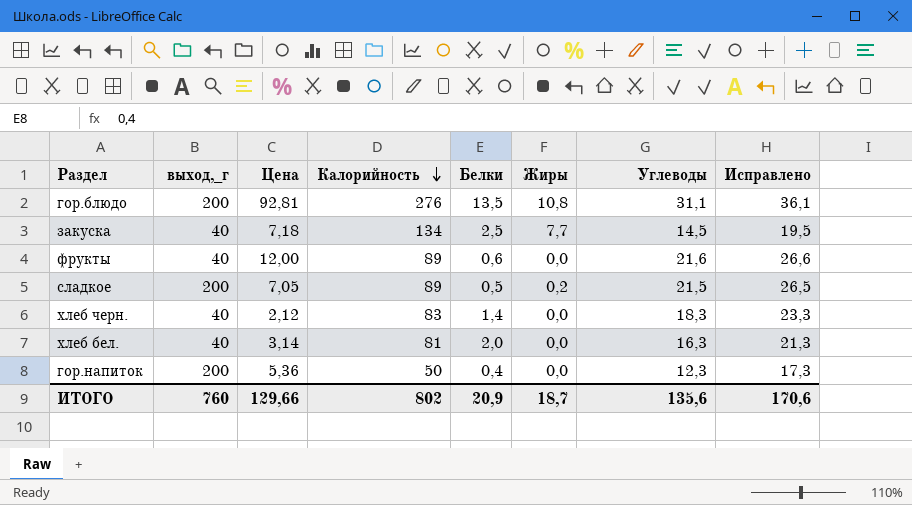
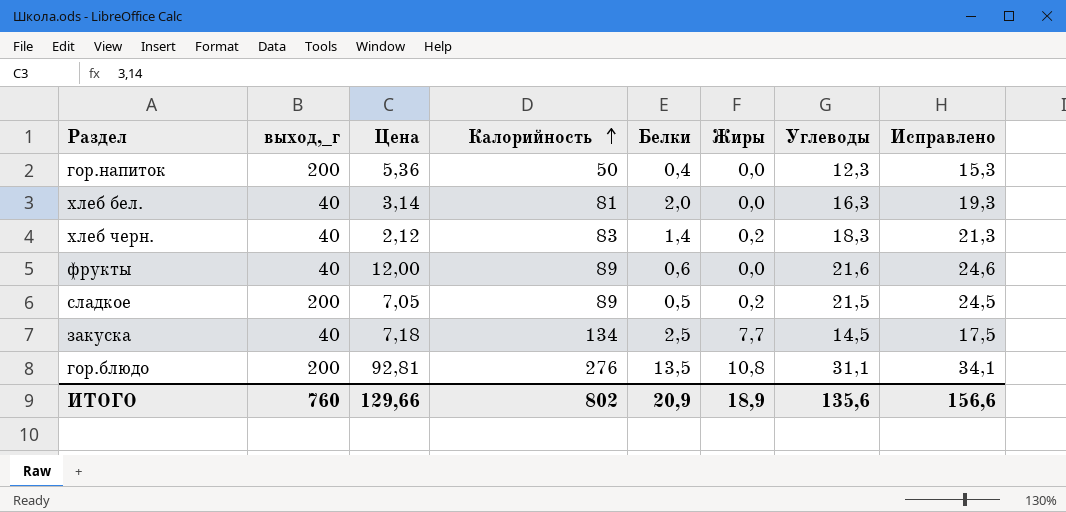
row order: Калорийность descending -> Калорийность ascending
column Исправлено | formula: [Углеводы] + 5 -> [Углеводы] + 3
хлеб черн. | Жиры: 0,0 -> 0,2
ИТОГО | Жиры: 18,7 -> 18,9
ИТОГО | Исправлено: 170,6 -> 156,6

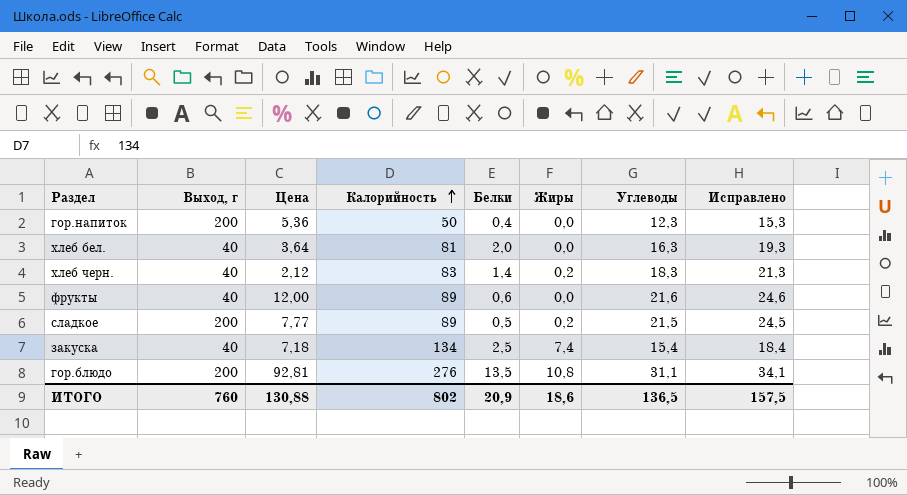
column name: выход,_г -> Выход, г
хлеб бел. | Цена: 3,14 -> 3,64
сладкое | Цена: 7,05 -> 7,77
закуска | Жиры: 7,7 -> 7,4
закуска | Углеводы: 14,5 -> 15,4
закуска | Исправлено: 17,5 -> 18,4
ИТОГО | Цена: 129,66 -> 130,88
ИТОГО | Жиры: 18,9 -> 18,6
ИТОГО | Углеводы: 135,6 -> 136,5
ИТОГО | Исправлено: 156,6 -> 157,5

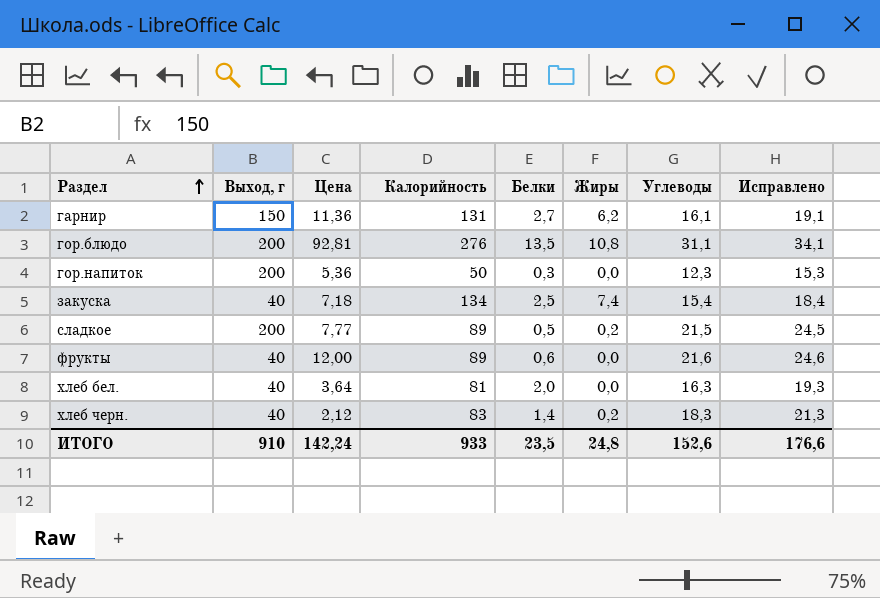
row order: Калорийность ascending -> Раздел ascending
row гарнир: none -> 150 | 11,36 | 131 | 2,7 | 6,2 | 16,1 | 19,1
гор.напиток | Белки: 0,4 -> 0,3
ИТОГО | Выход, г: 760 -> 910
ИТОГО | Цена: 130,88 -> 142,24
ИТОГО | Калорийность: 802 -> 933
ИТОГО | Белки: 20,9 -> 23,5
ИТОГО | Жиры: 18,6 -> 24,8
ИТОГО | Углеводы: 136,5 -> 152,6
ИТОГО | Исправлено: 157,5 -> 176,6

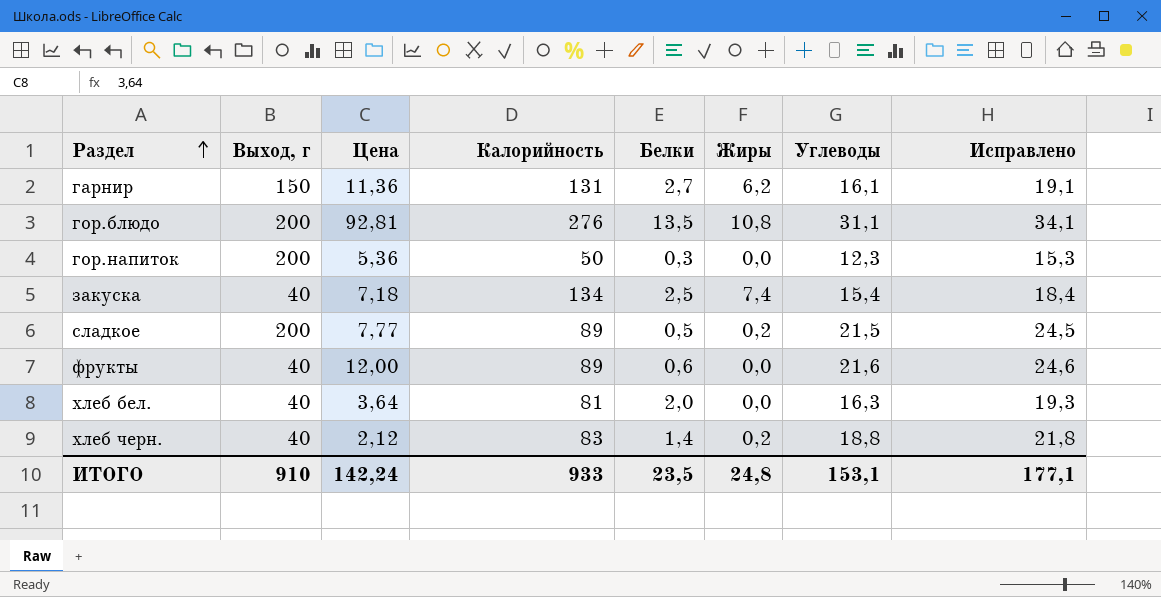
хлеб черн. | Углеводы: 18,3 -> 18,8
хлеб черн. | Исправлено: 21,3 -> 21,8
ИТОГО | Углеводы: 152,6 -> 153,1
ИТОГО | Исправлено: 176,6 -> 177,1

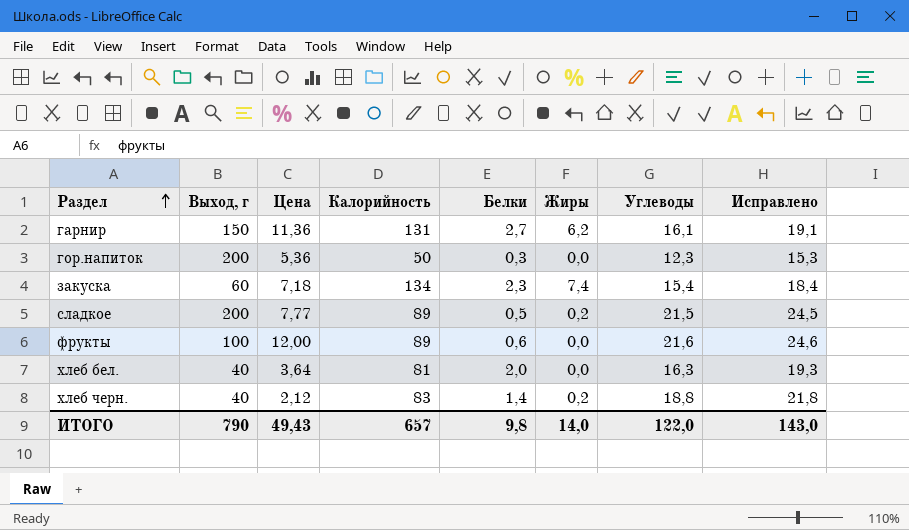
row гор.блюдо: 200 | 92,81 | 276 | 13,5 | 10,8 | 31,1 | 34,1 -> none
закуска | Выход, г: 40 -> 60
закуска | Белки: 2,5 -> 2,3
фрукты | Выход, г: 40 -> 100
ИТОГО | Выход, г: 910 -> 790
ИТОГО | Цена: 142,24 -> 49,43
ИТОГО | Калорийность: 933 -> 657
ИТОГО | Белки: 23,5 -> 9,8
ИТОГО | Жиры: 24,8 -> 14,0
ИТОГО | Углеводы: 153,1 -> 122,0
ИТОГО | Исправлено: 177,1 -> 143,0

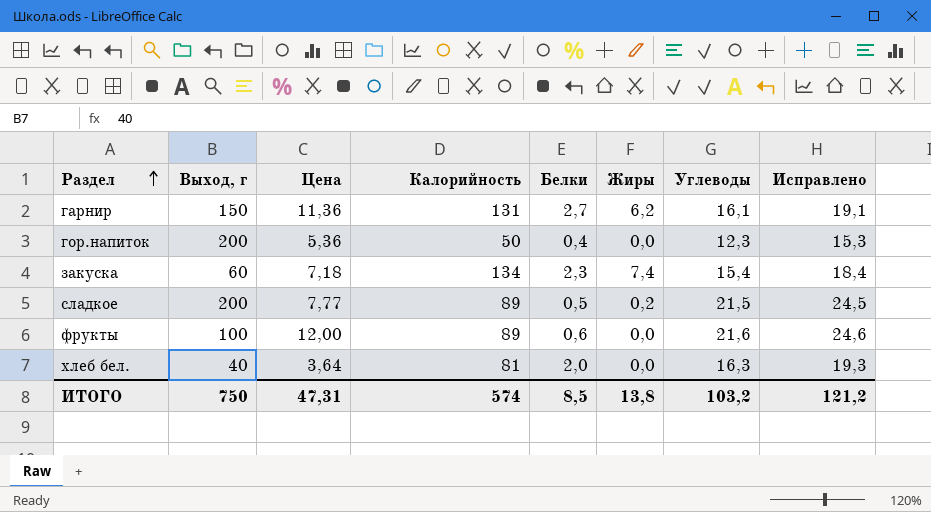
row хлеб черн.: 40 | 2,12 | 83 | 1,4 | 0,2 | 18,8 | 21,8 -> none
гор.напиток | Белки: 0,3 -> 0,4
ИТОГО | Выход, г: 790 -> 750
ИТОГО | Цена: 49,43 -> 47,31
ИТОГО | Калорийность: 657 -> 574
ИТОГО | Белки: 9,8 -> 8,5
ИТОГО | Жиры: 14,0 -> 13,8
ИТОГО | Углеводы: 122,0 -> 103,2
ИТОГО | Исправлено: 143,0 -> 121,2

